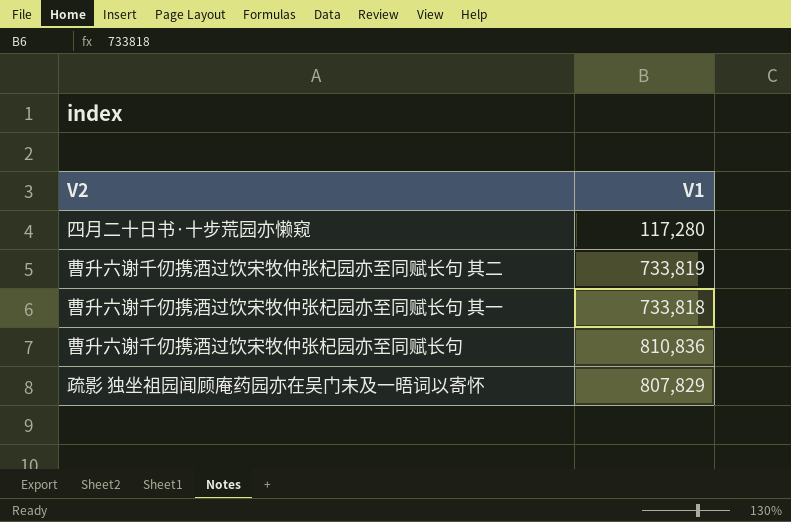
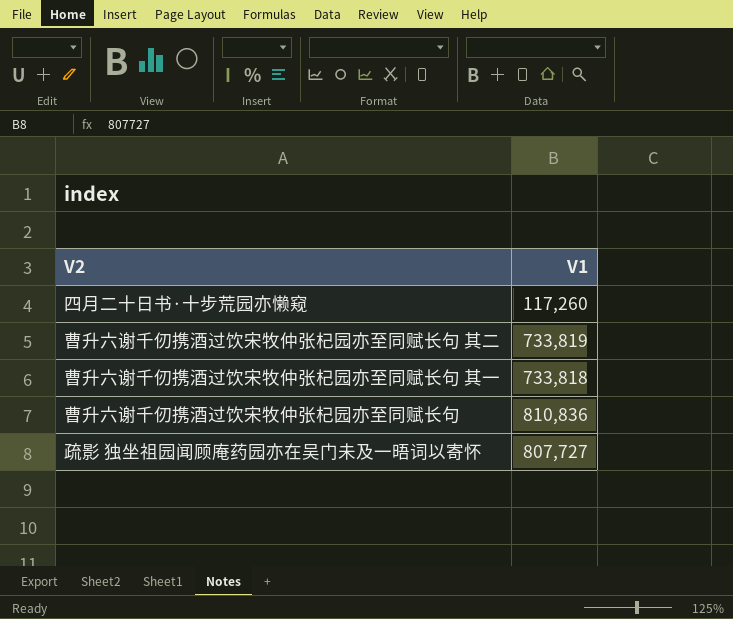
四月二十日书·十步荒园亦懒窥 | V1: 117,280 -> 117,260
疏影 独坐祖园闻顾庵药园亦在吴门未及一晤词以寄怀 | V1: 807,829 -> 807,727

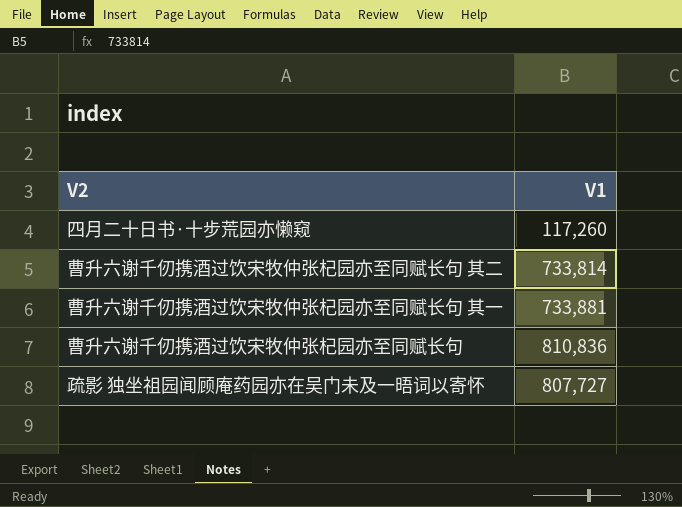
曹升六谢千仞携酒过饮宋牧仲张杞园亦至同赋长句 其二 | V1: 733,819 -> 733,814
曹升六谢千仞携酒过饮宋牧仲张杞园亦至同赋长句 其一 | V1: 733,818 -> 733,881

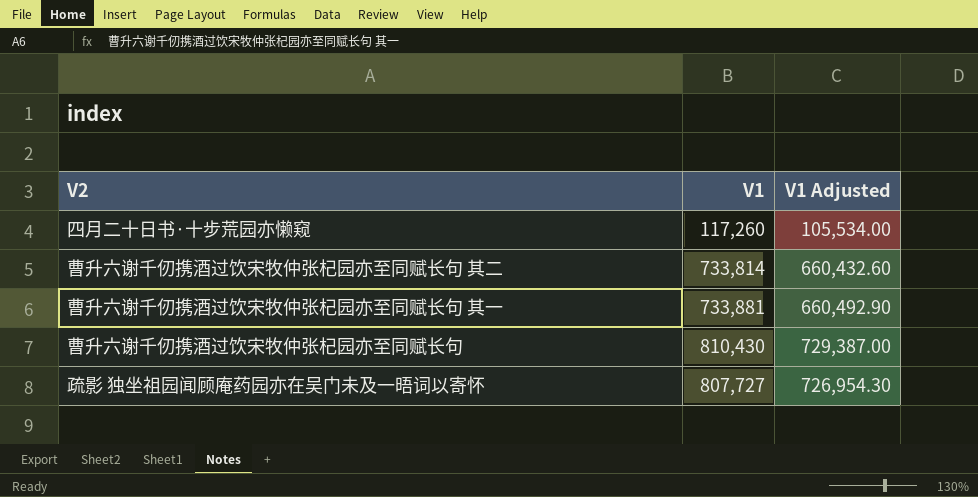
column V1 Adjusted | formula: none -> [V1] * 0.9
曹升六谢千仞携酒过饮宋牧仲张杞园亦至同赋长句 | V1: 810,836 -> 810,430

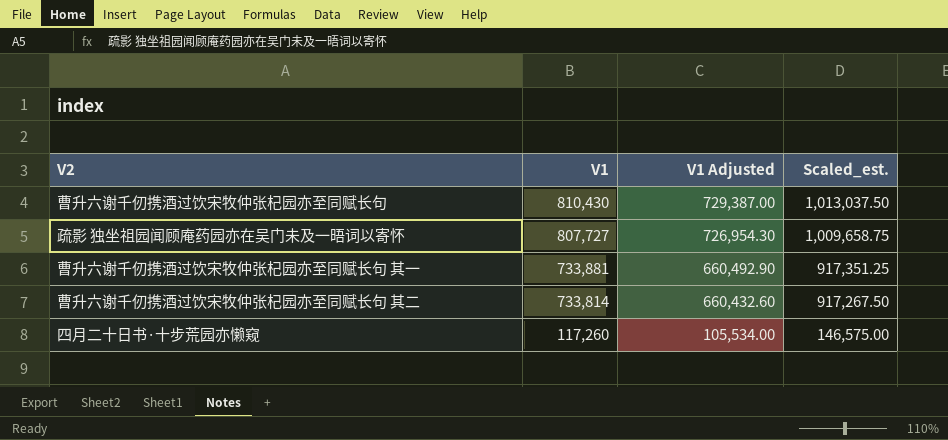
row order: none -> V1 descending
column Scaled_est. | formula: none -> [V1] * 1.25

